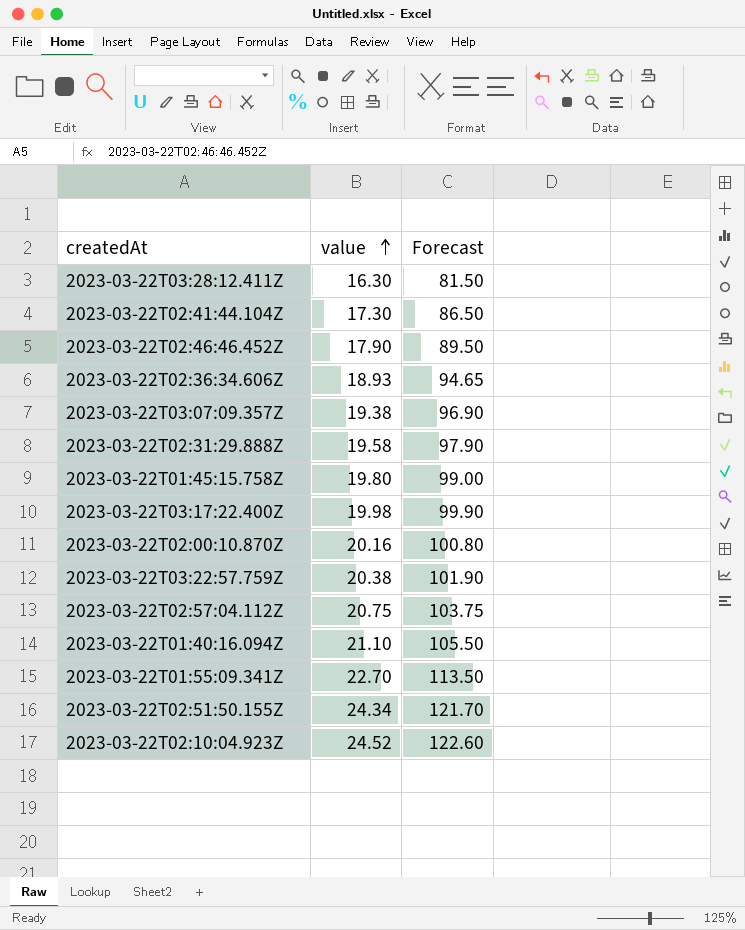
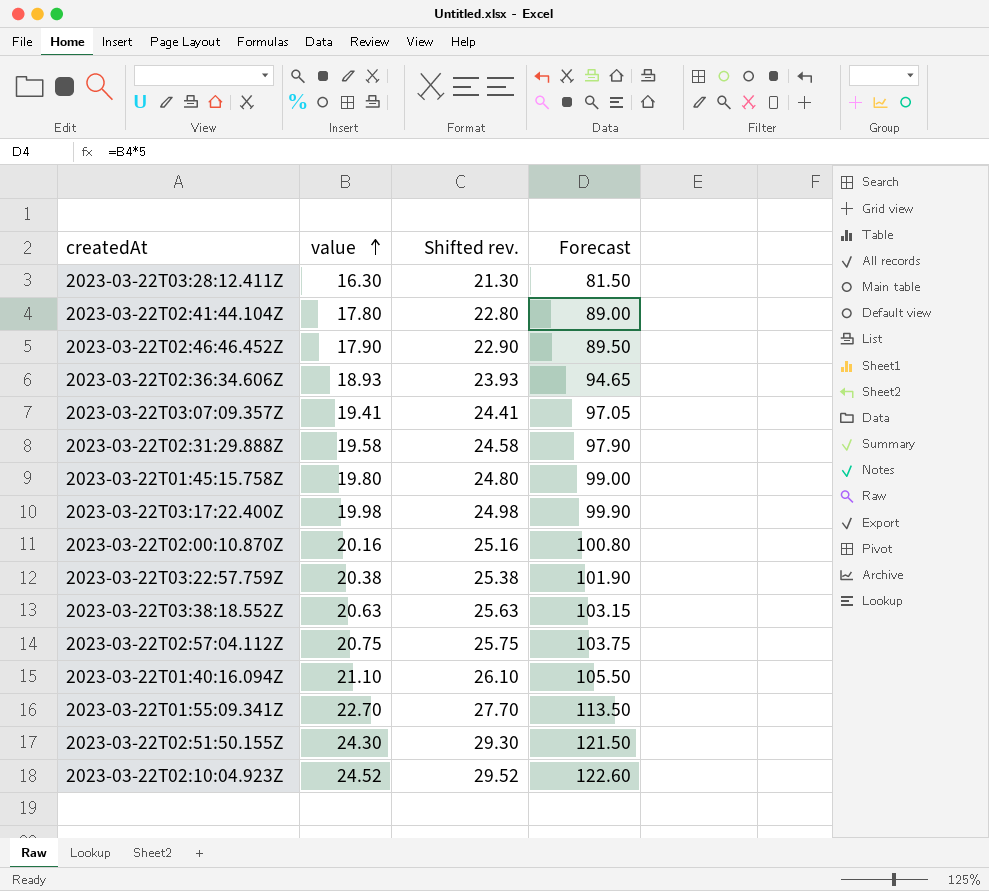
column Shifted rev. | formula: none -> [value] + 5
2023-03-22T02:41:44.104Z | value: 17.30 -> 17.80
2023-03-22T02:41:44.104Z | Forecast: 86.50 -> 89.00
2023-03-22T03:07:09.357Z | value: 19.38 -> 19.41
2023-03-22T03:07:09.357Z | Forecast: 96.90 -> 97.05
row 2023-03-22T03:38:18.552Z: none -> 20.63 | 25.63 | 103.15
2023-03-22T02:51:50.155Z | value: 24.34 -> 24.30
2023-03-22T02:51:50.155Z | Forecast: 121.70 -> 121.50

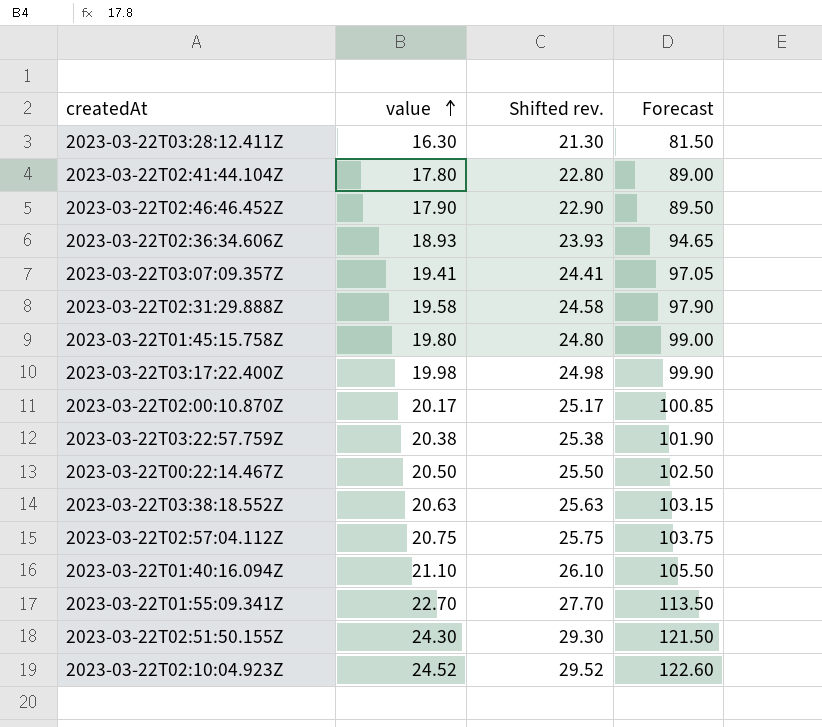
2023-03-22T02:00:10.870Z | value: 20.16 -> 20.17
2023-03-22T02:00:10.870Z | Shifted rev.: 25.16 -> 25.17
2023-03-22T02:00:10.870Z | Forecast: 100.80 -> 100.85
row 2023-03-22T00:22:14.467Z: none -> 20.50 | 25.50 | 102.50

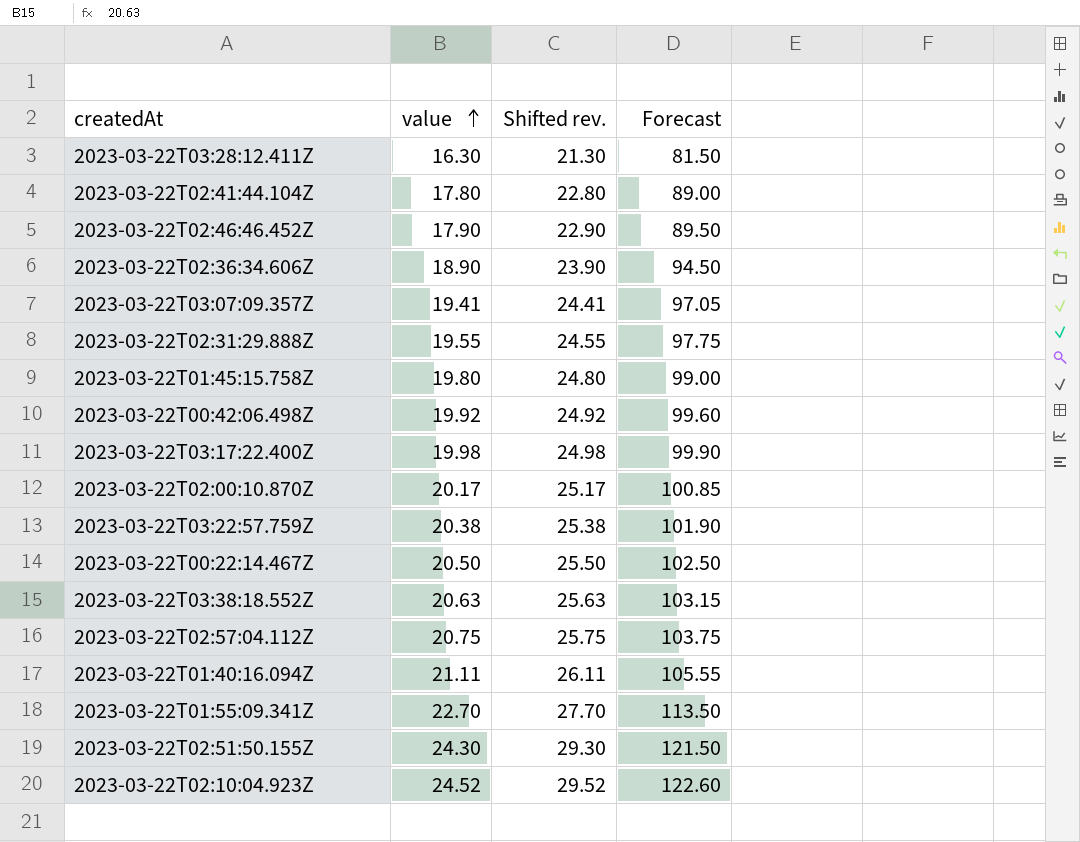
2023-03-22T02:36:34.606Z | value: 18.93 -> 18.90
2023-03-22T02:36:34.606Z | Shifted rev.: 23.93 -> 23.90
2023-03-22T02:36:34.606Z | Forecast: 94.65 -> 94.50
2023-03-22T02:31:29.888Z | value: 19.58 -> 19.55
2023-03-22T02:31:29.888Z | Shifted rev.: 24.58 -> 24.55
2023-03-22T02:31:29.888Z | Forecast: 97.90 -> 97.75
row 2023-03-22T00:42:06.498Z: none -> 19.92 | 24.92 | 99.60
2023-03-22T01:40:16.094Z | value: 21.10 -> 21.11
2023-03-22T01:40:16.094Z | Shifted rev.: 26.10 -> 26.11
2023-03-22T01:40:16.094Z | Forecast: 105.50 -> 105.55

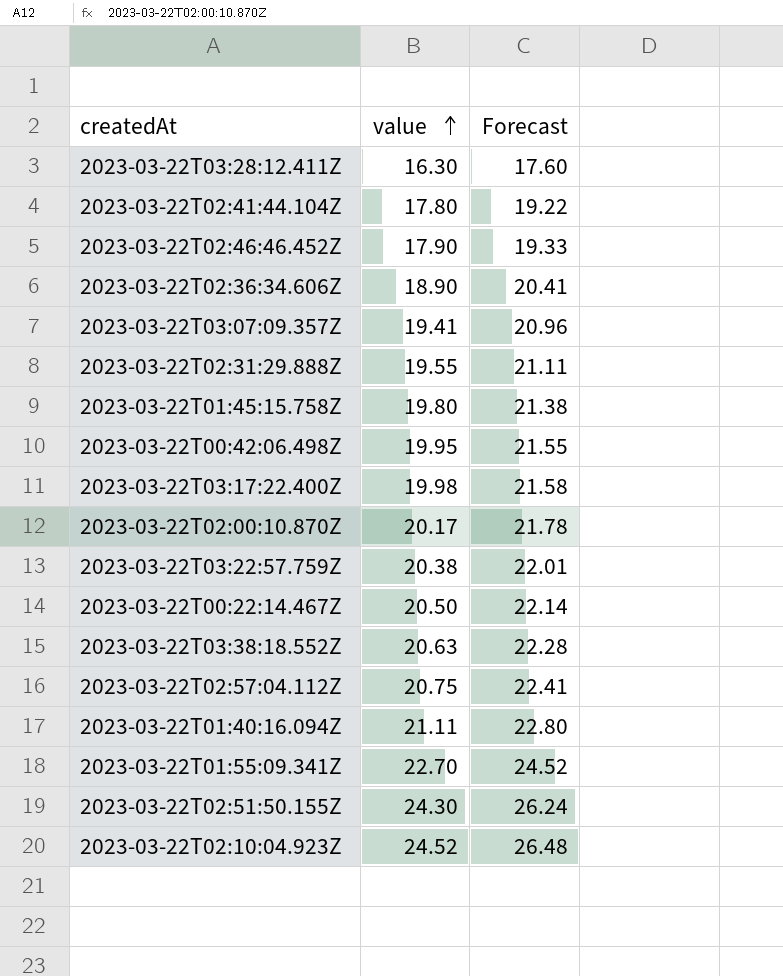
column Shifted rev. | formula: [value] + 5 -> none
column Forecast | formula: [value] * 5 -> [value] * 1.08
2023-03-22T00:42:06.498Z | value: 19.92 -> 19.95

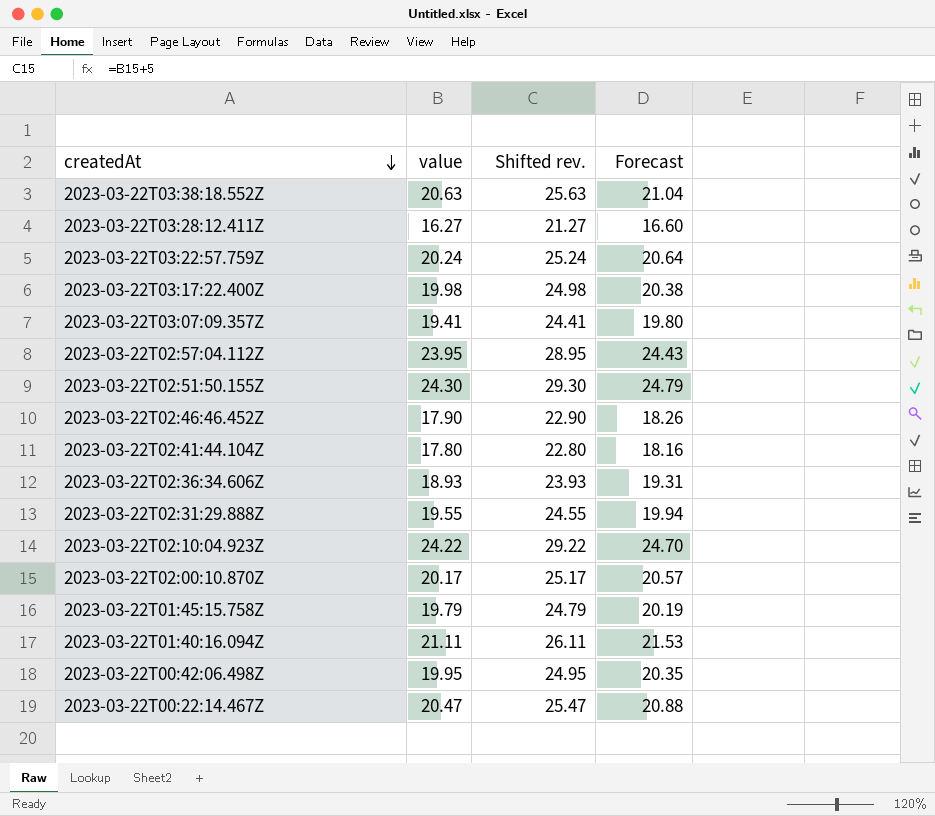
row order: value ascending -> createdAt descending
column Shifted rev. | formula: none -> [value] + 5
column Forecast | formula: [value] * 1.08 -> [value] * 1.02
row 2023-03-22T01:55:09.341Z: 22.70 | 24.52 -> none
2023-03-22T03:28:12.411Z | value: 16.30 -> 16.27
2023-03-22T03:22:57.759Z | value: 20.38 -> 20.24
2023-03-22T02:57:04.112Z | value: 20.75 -> 23.95
2023-03-22T02:36:34.606Z | value: 18.90 -> 18.93
2023-03-22T02:10:04.923Z | value: 24.52 -> 24.22
2023-03-22T01:45:15.758Z | value: 19.80 -> 19.79
2023-03-22T00:22:14.467Z | value: 20.50 -> 20.47

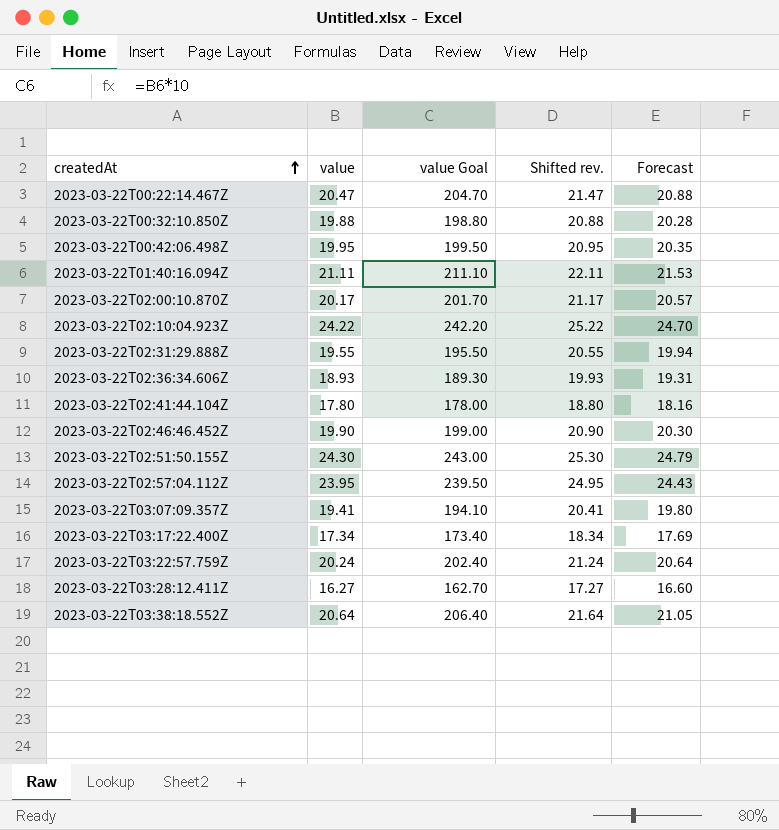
row order: createdAt descending -> createdAt ascending
column value Goal | formula: none -> [value] * 10
column Shifted rev. | formula: [value] + 5 -> [value] + 1
row 2023-03-22T01:45:15.758Z: 19.79 | 24.79 | 20.19 -> none
row 2023-03-22T00:32:10.850Z: none -> 19.88 | 198.80 | 20.88 | 20.28
2023-03-22T02:46:46.452Z | value: 17.90 -> 19.90
2023-03-22T02:46:46.452Z | Forecast: 18.26 -> 20.30
2023-03-22T03:17:22.400Z | value: 19.98 -> 17.34
2023-03-22T03:17:22.400Z | Forecast: 20.38 -> 17.69
2023-03-22T03:38:18.552Z | value: 20.63 -> 20.64
2023-03-22T03:38:18.552Z | Forecast: 21.04 -> 21.05

